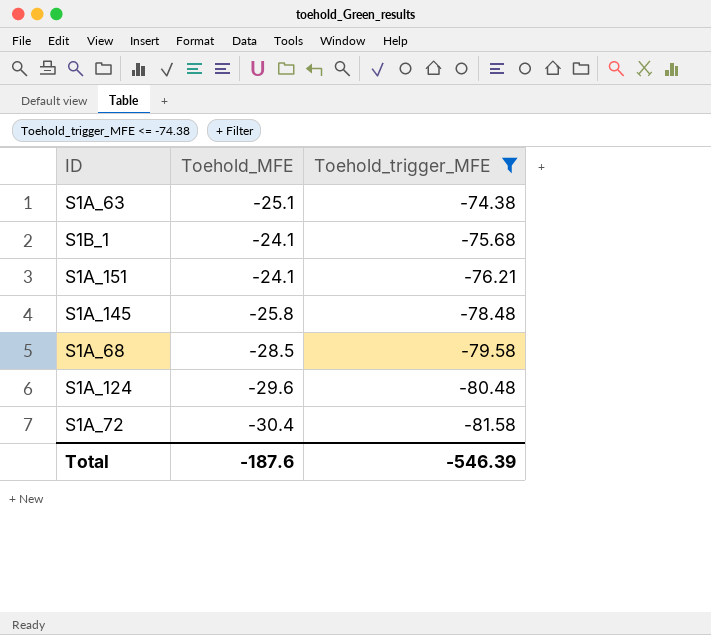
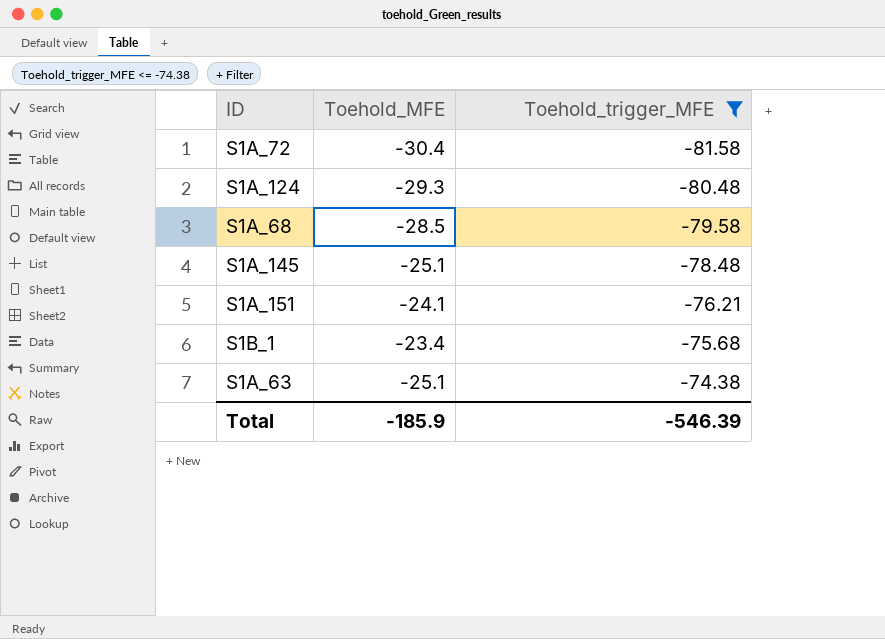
row order: Toehold_trigger_MFE descending -> Toehold_trigger_MFE ascending
S1A_124 | Toehold_MFE: -29.6 -> -29.3
S1A_145 | Toehold_MFE: -25.8 -> -25.1
S1B_1 | Toehold_MFE: -24.1 -> -23.4
Total | Toehold_MFE: -187.6 -> -185.9

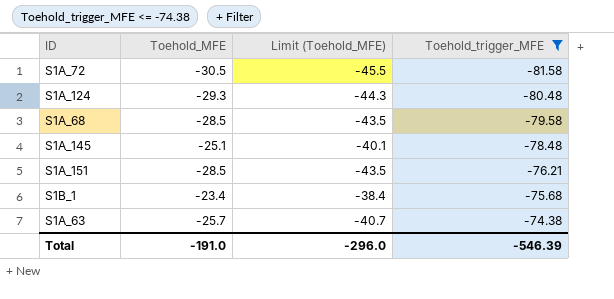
column Limit (Toehold_MFE) | formula: none -> [Toehold_MFE] - 15
S1A_72 | Toehold_MFE: -30.4 -> -30.5
S1A_151 | Toehold_MFE: -24.1 -> -28.5
S1A_63 | Toehold_MFE: -25.1 -> -25.7
Total | Toehold_MFE: -185.9 -> -191.0

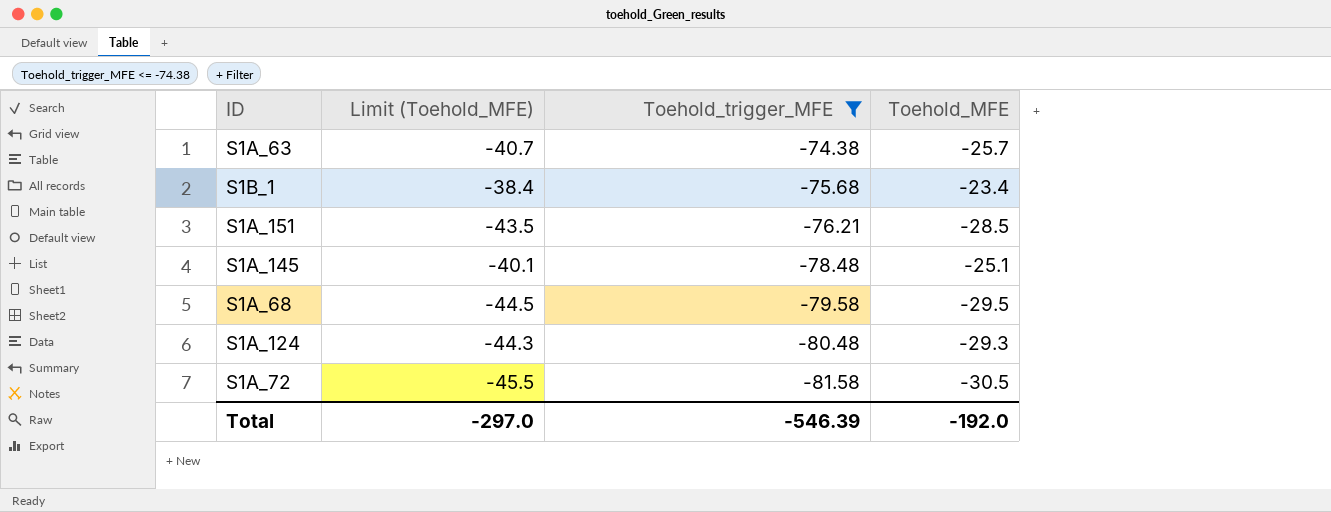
row order: Toehold_trigger_MFE ascending -> Toehold_trigger_MFE descending
column Toehold_MFE | position: 2 -> 4
S1A_68 | Limit (Toehold_MFE): -43.5 -> -44.5
S1A_68 | Toehold_MFE: -28.5 -> -29.5
Total | Limit (Toehold_MFE): -296.0 -> -297.0
Total | Toehold_MFE: -191.0 -> -192.0

